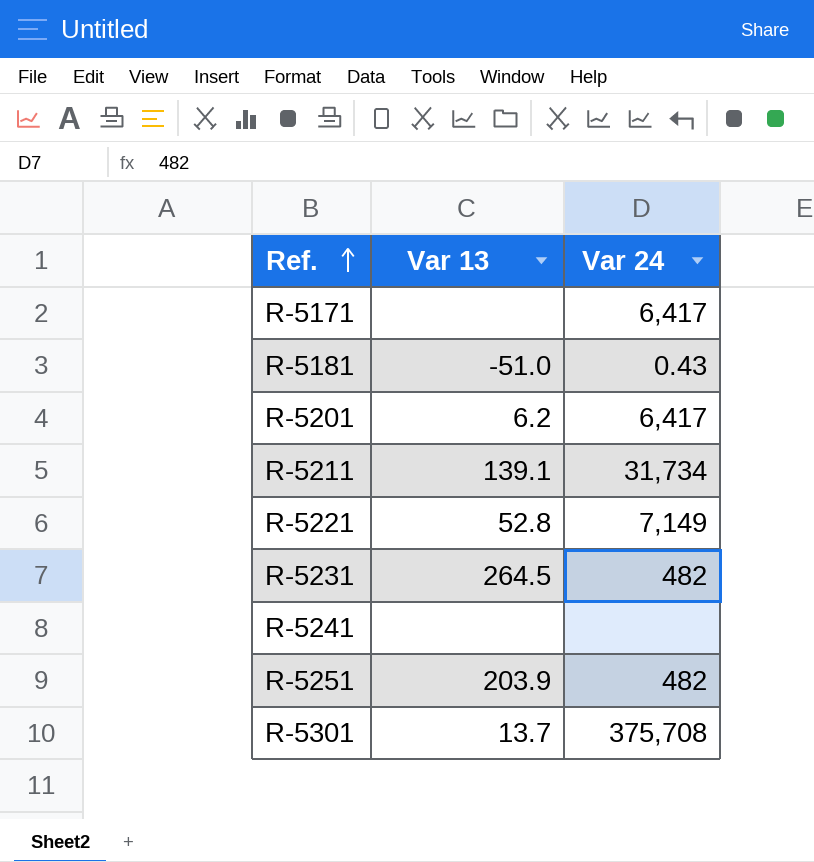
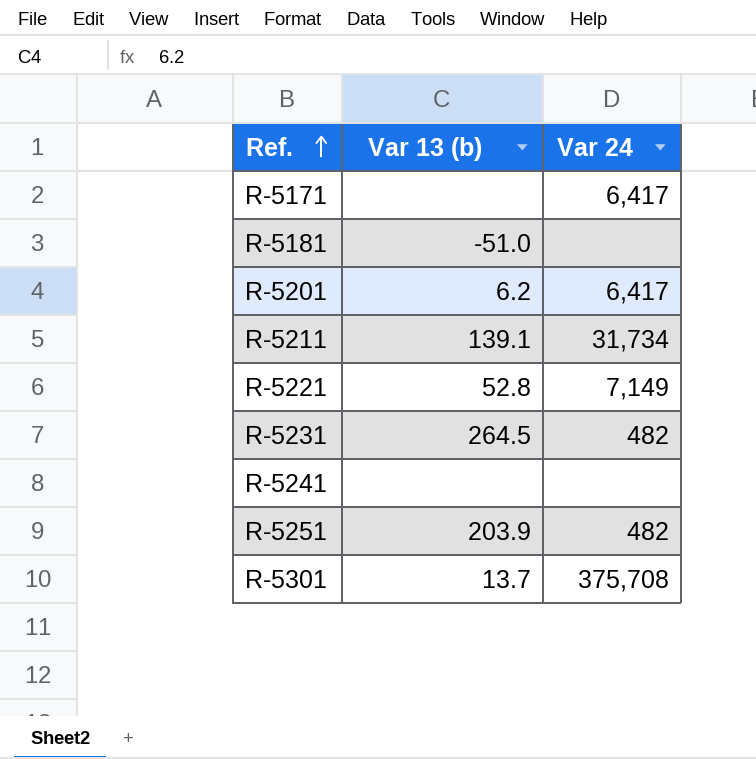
column name: Var 13 -> Var 13 (b)
R-5181 | Var 24: 0.43 -> none

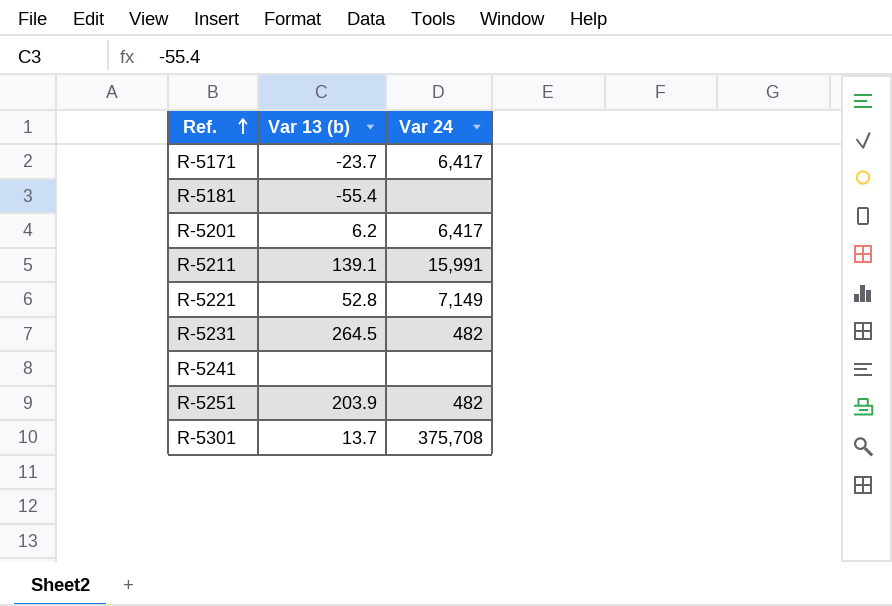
R-5171 | Var 13 (b): none -> -23.7
R-5181 | Var 13 (b): -51.0 -> -55.4
R-5211 | Var 24: 31,734 -> 15,991

